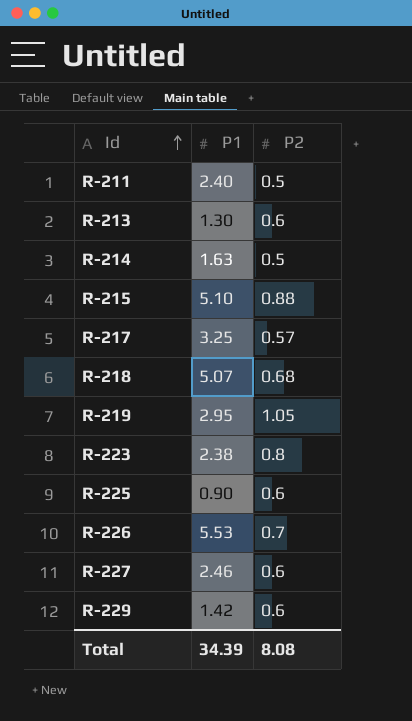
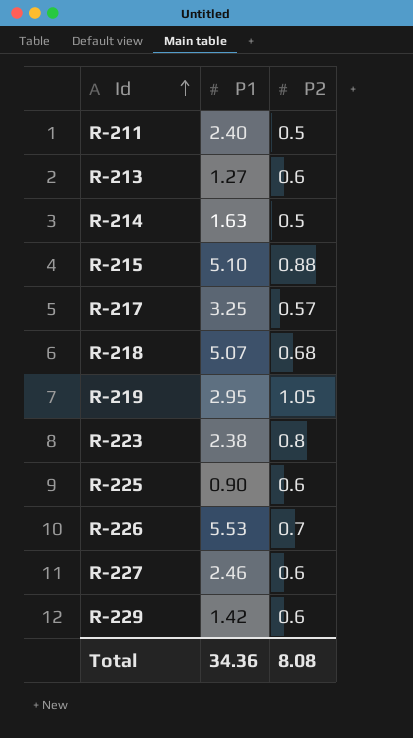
R-213 | P1: 1.30 -> 1.27
Total | P1: 34.39 -> 34.36

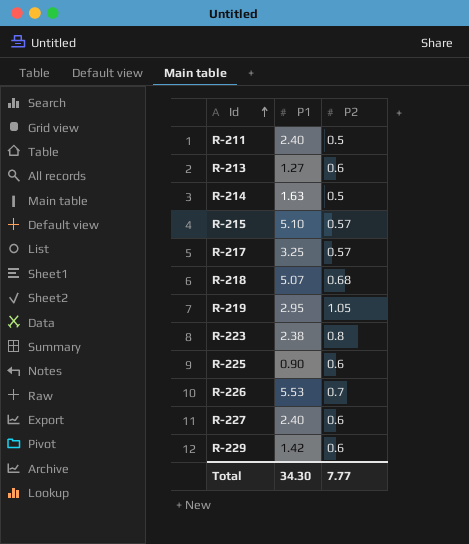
R-215 | P2: 0.88 -> 0.57
R-227 | P1: 2.46 -> 2.40
Total | P1: 34.36 -> 34.30
Total | P2: 8.08 -> 7.77

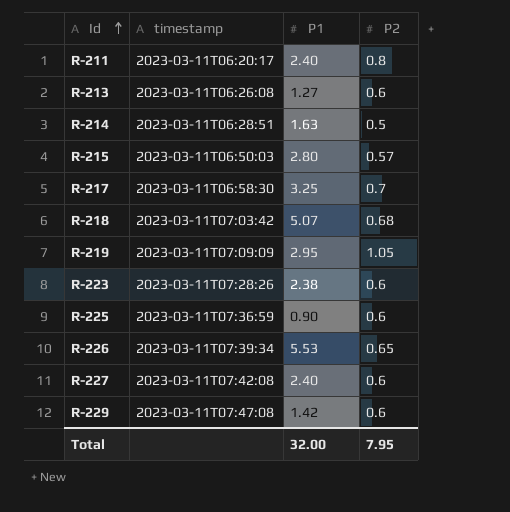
column timestamp | position: none -> 2
R-211 | P2: 0.5 -> 0.8
R-215 | P1: 5.10 -> 2.80
R-217 | P2: 0.57 -> 0.7
R-223 | P2: 0.8 -> 0.6
R-226 | P2: 0.7 -> 0.65
Total | P1: 34.30 -> 32.00
Total | P2: 7.77 -> 7.95

